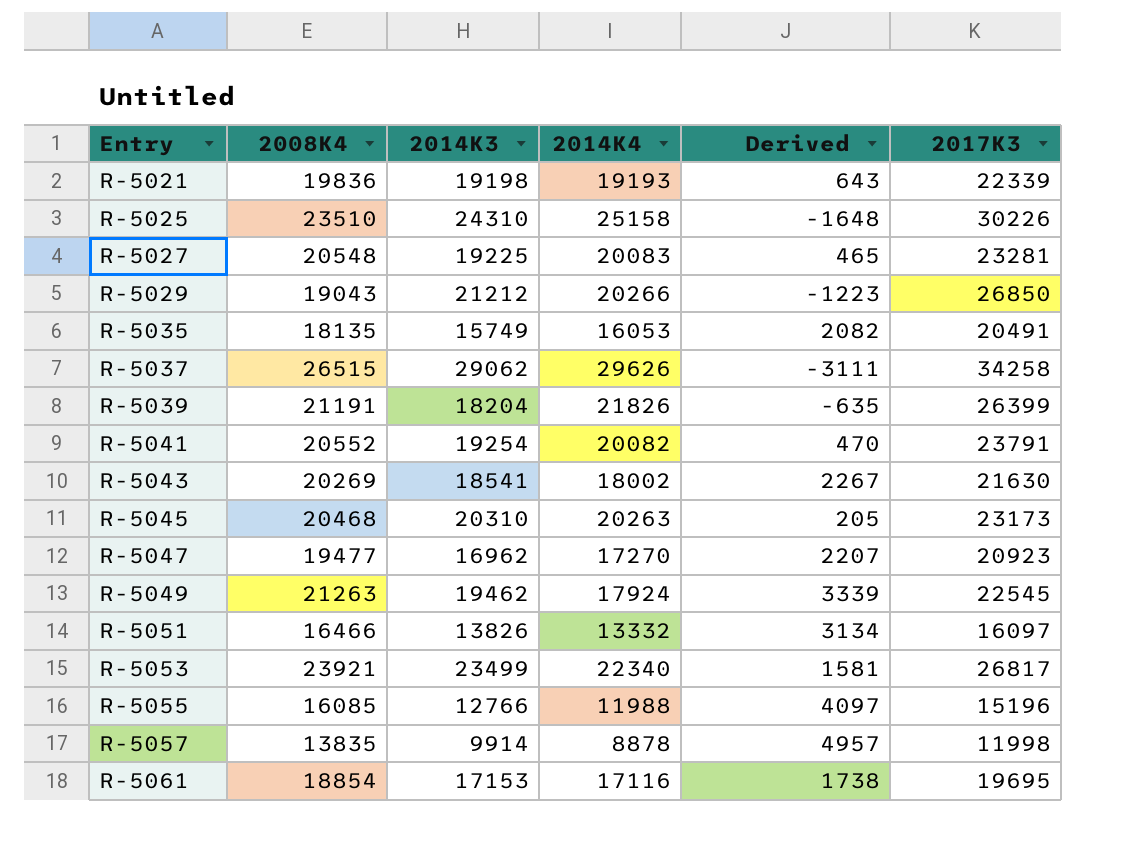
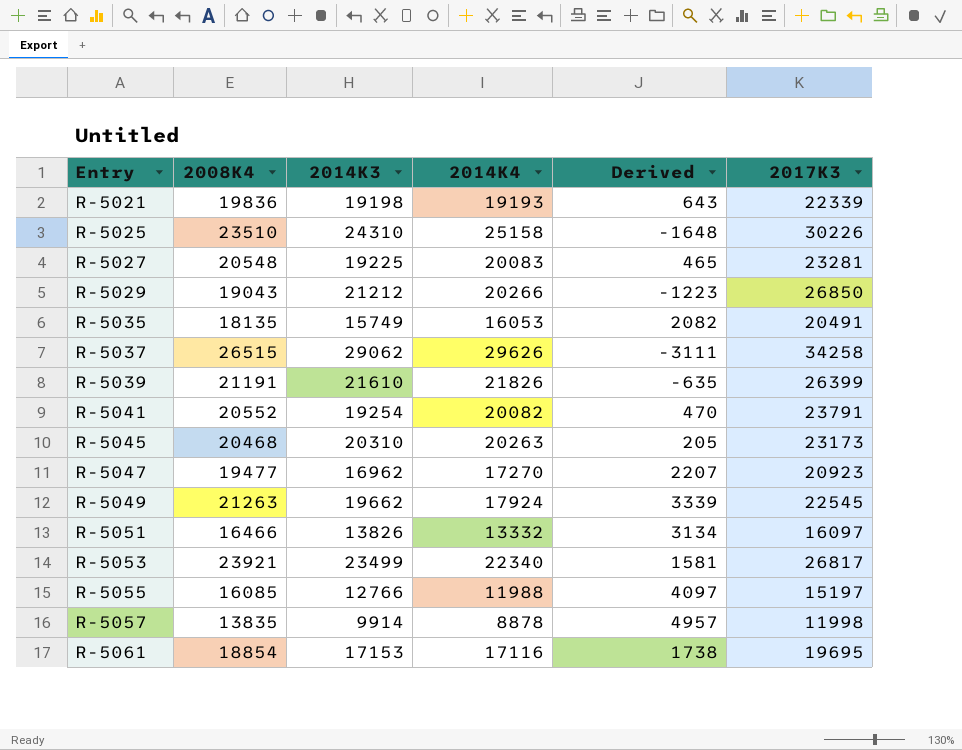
row R-5043: 20269 | 18541 | 18002 | 2267 | 21630 -> none
R-5039 | 2014K3: 18204 -> 21610
R-5049 | 2014K3: 19462 -> 19662
R-5055 | 2017K3: 15196 -> 15197

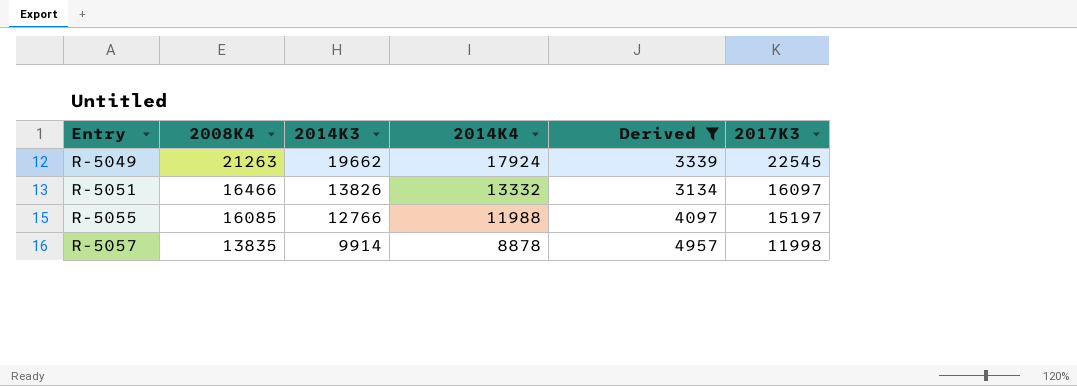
filter: none -> Derived >= 3134

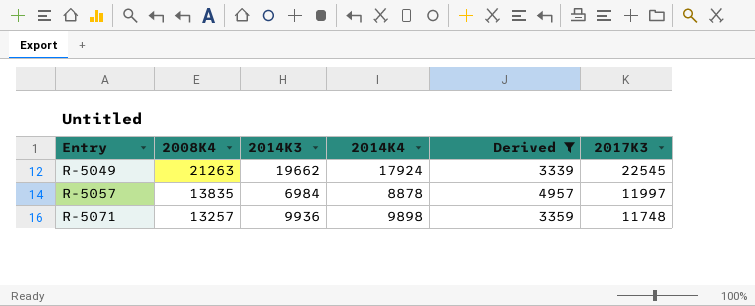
row R-5051: 16466 | 13826 | 13332 | 3134 | 16097 -> none
row R-5055: 16085 | 12766 | 11988 | 4097 | 15197 -> none
R-5057 | 2014K3: 9914 -> 6984
R-5057 | 2017K3: 11998 -> 11997
row R-5071: none -> 13257 | 9936 | 9898 | 3359 | 11748

